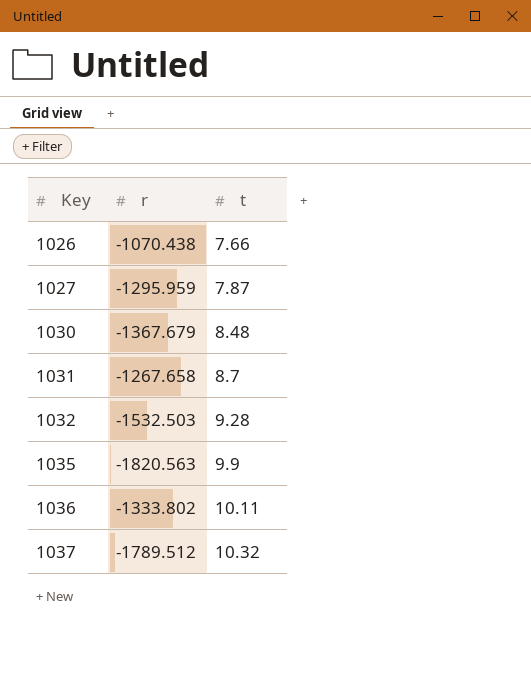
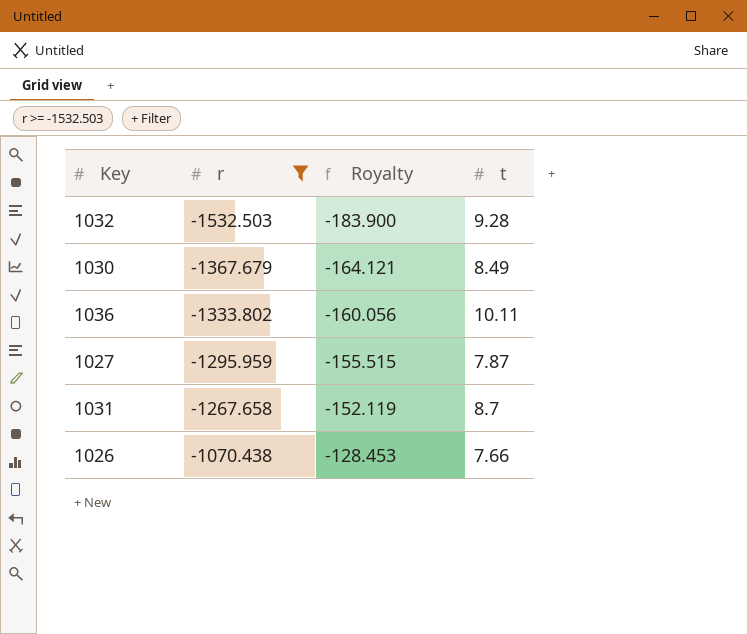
filter: none -> r >= -1532.503
row order: Key ascending -> r ascending
column Royalty | formula: none -> [r] * 0.12
1030 | t: 8.48 -> 8.49

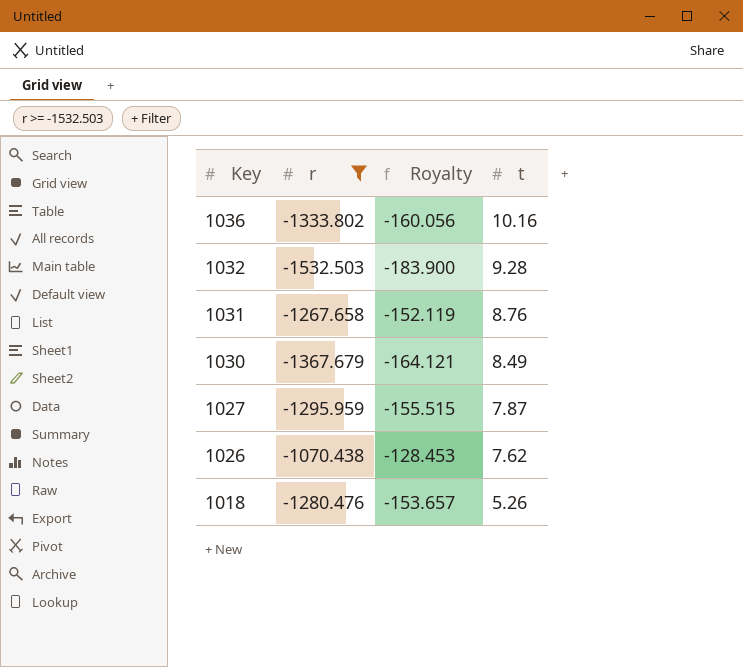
row order: r ascending -> Key descending
1036 | t: 10.11 -> 10.16
1031 | t: 8.7 -> 8.76
1026 | t: 7.66 -> 7.62
row 1018: none -> -1280.476 | -153.657 | 5.26

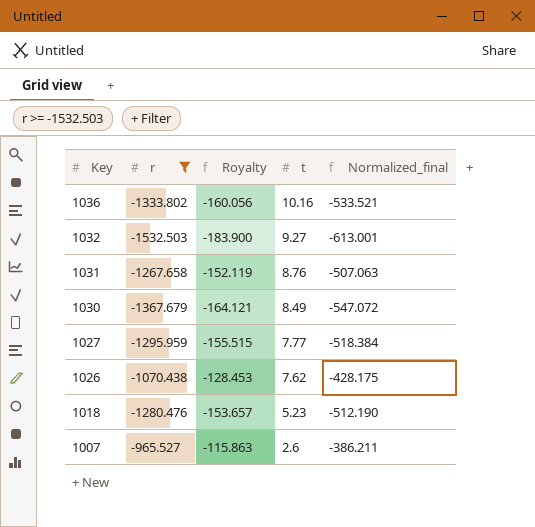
column Normalized_final | formula: none -> [r] * 0.4
1032 | t: 9.28 -> 9.27
1027 | t: 7.87 -> 7.77
1018 | t: 5.26 -> 5.23
row 1007: none -> -965.527 | -115.863 | 2.6 | -386.211

